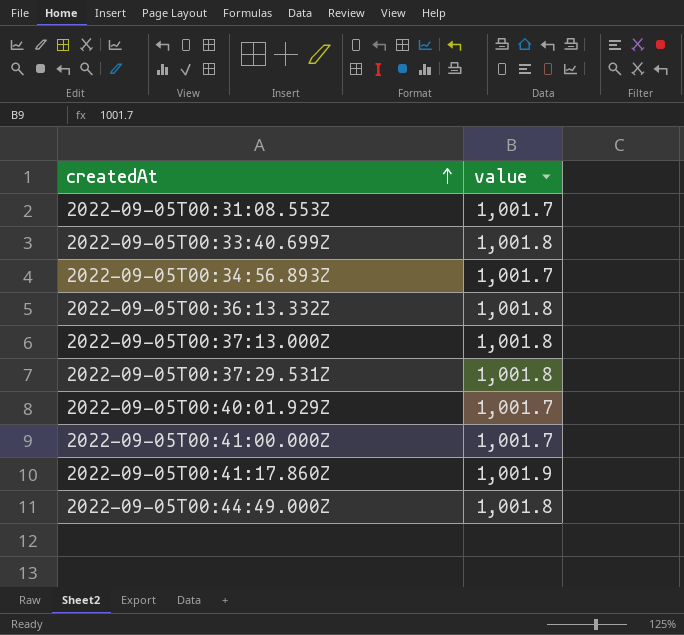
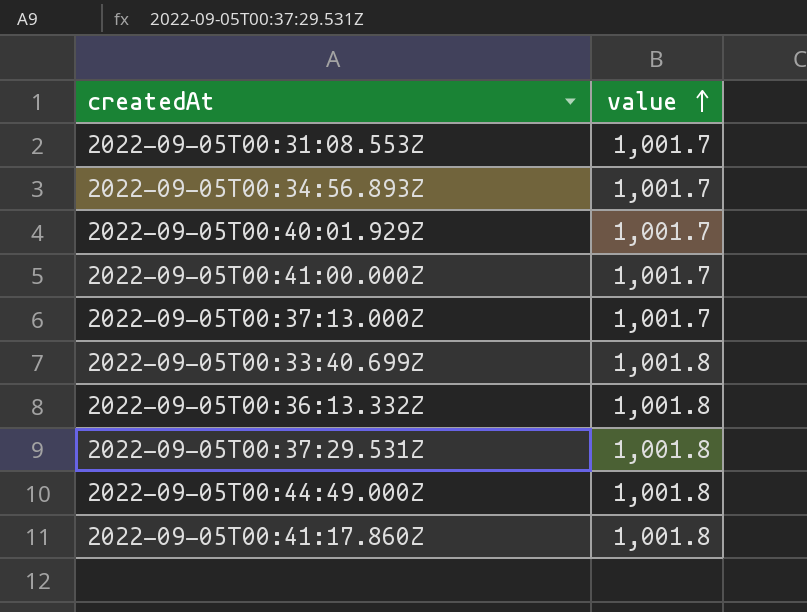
row order: createdAt ascending -> value ascending
2022-09-05T00:37:13.000Z | value: 1,001.8 -> 1,001.7
2022-09-05T00:41:17.860Z | value: 1,001.9 -> 1,001.8

